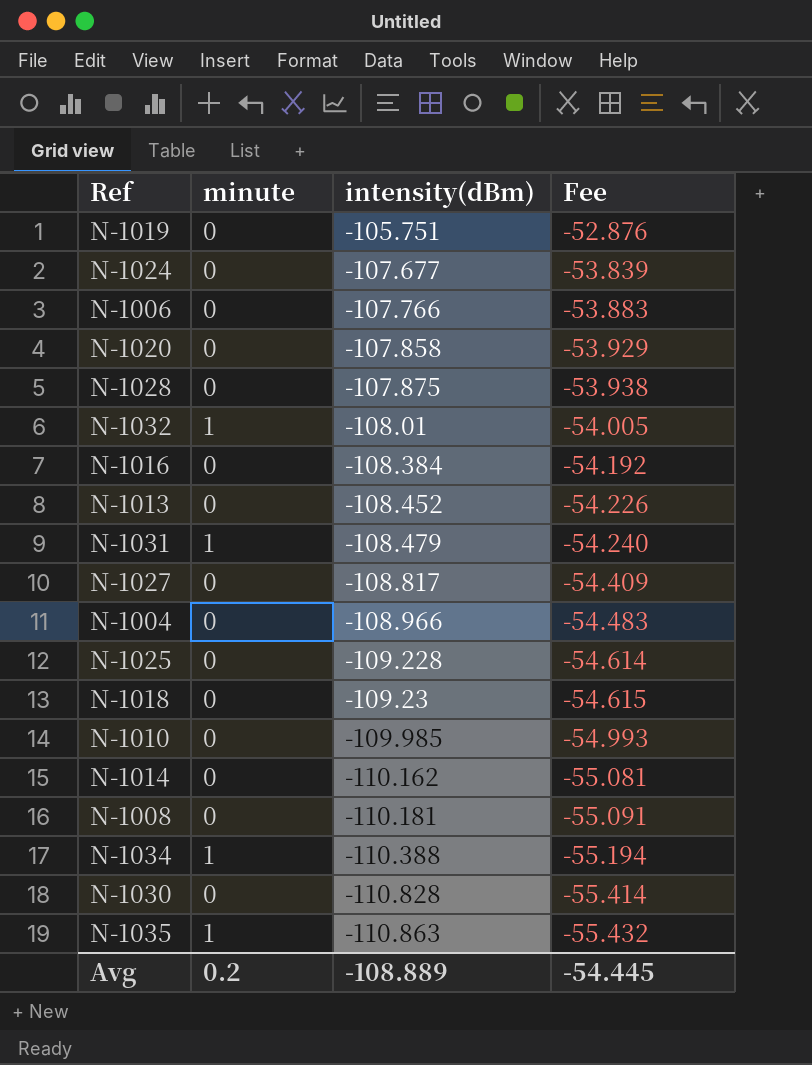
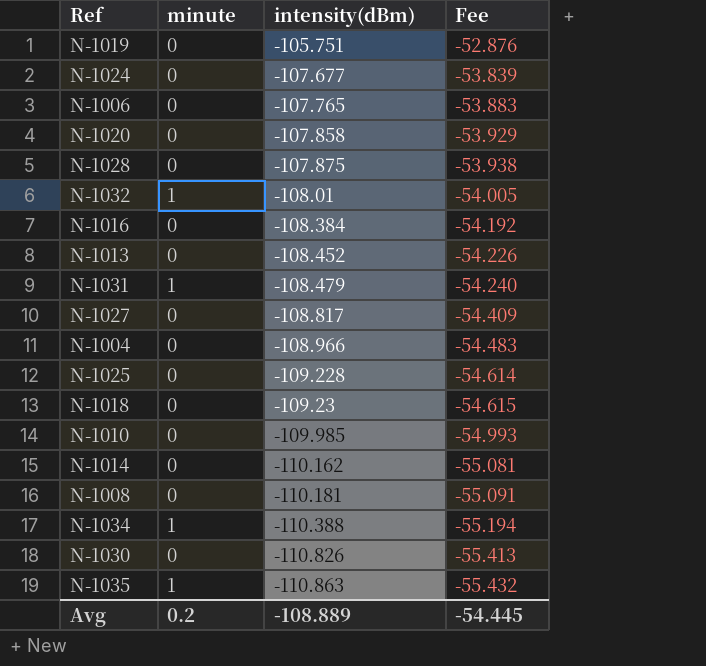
N-1006 | intensity(dBm): -107.766 -> -107.765
N-1030 | intensity(dBm): -110.828 -> -110.826
N-1030 | Fee: -55.414 -> -55.413

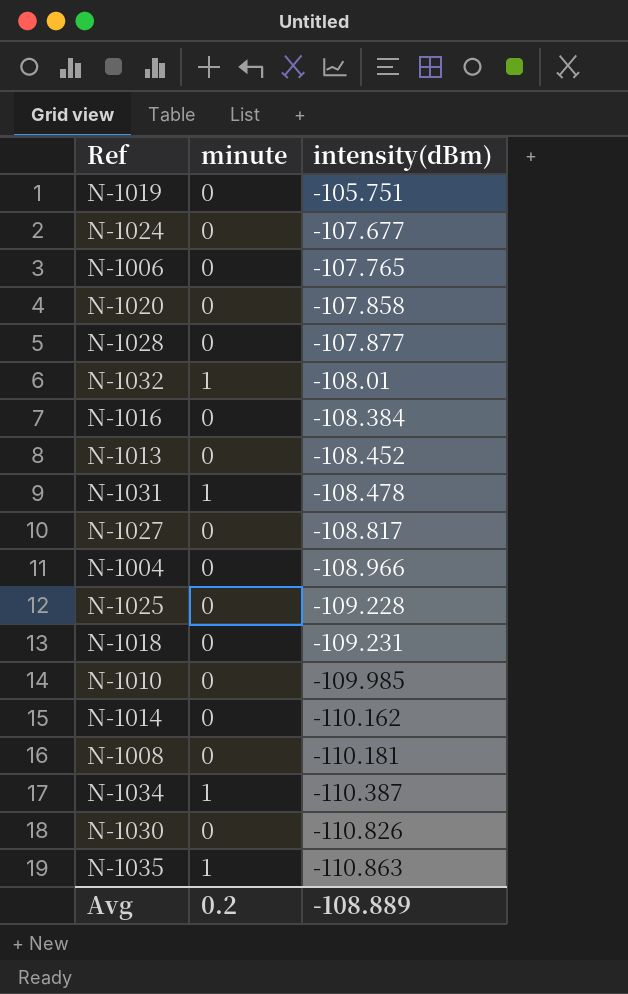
column Fee | formula: [intensity(dBm)] * 0.5 -> none
N-1028 | intensity(dBm): -107.875 -> -107.877
N-1031 | intensity(dBm): -108.479 -> -108.478
N-1018 | intensity(dBm): -109.23 -> -109.231
N-1034 | intensity(dBm): -110.388 -> -110.387

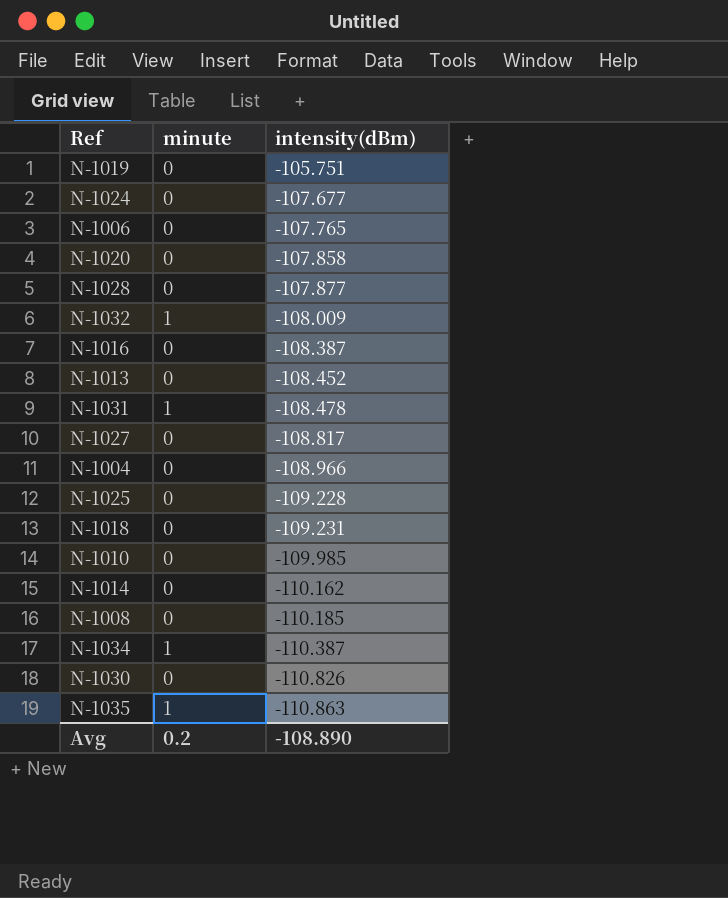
N-1032 | intensity(dBm): -108.01 -> -108.009
N-1016 | intensity(dBm): -108.384 -> -108.387
N-1008 | intensity(dBm): -110.181 -> -110.185
Avg | intensity(dBm): -108.889 -> -108.890

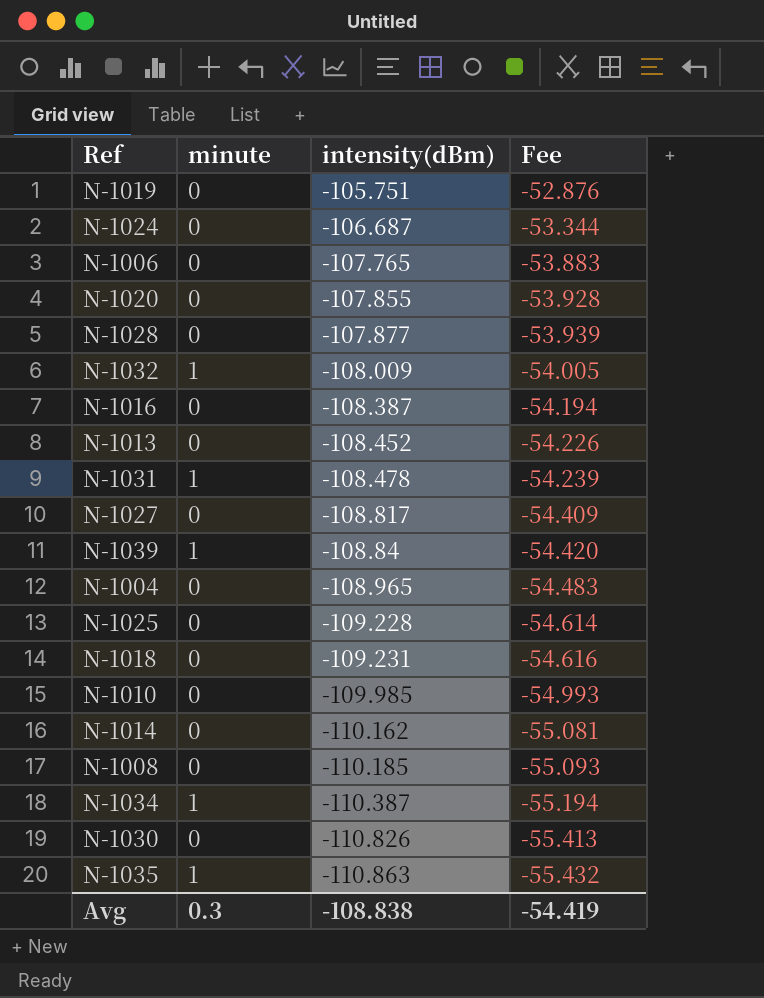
column Fee | formula: none -> [intensity(dBm)] * 0.5
N-1024 | intensity(dBm): -107.677 -> -106.687
N-1020 | intensity(dBm): -107.858 -> -107.855
row N-1039: none -> 1 | -108.84 | -54.420
N-1004 | intensity(dBm): -108.966 -> -108.965
Avg | minute: 0.2 -> 0.3
Avg | intensity(dBm): -108.890 -> -108.838

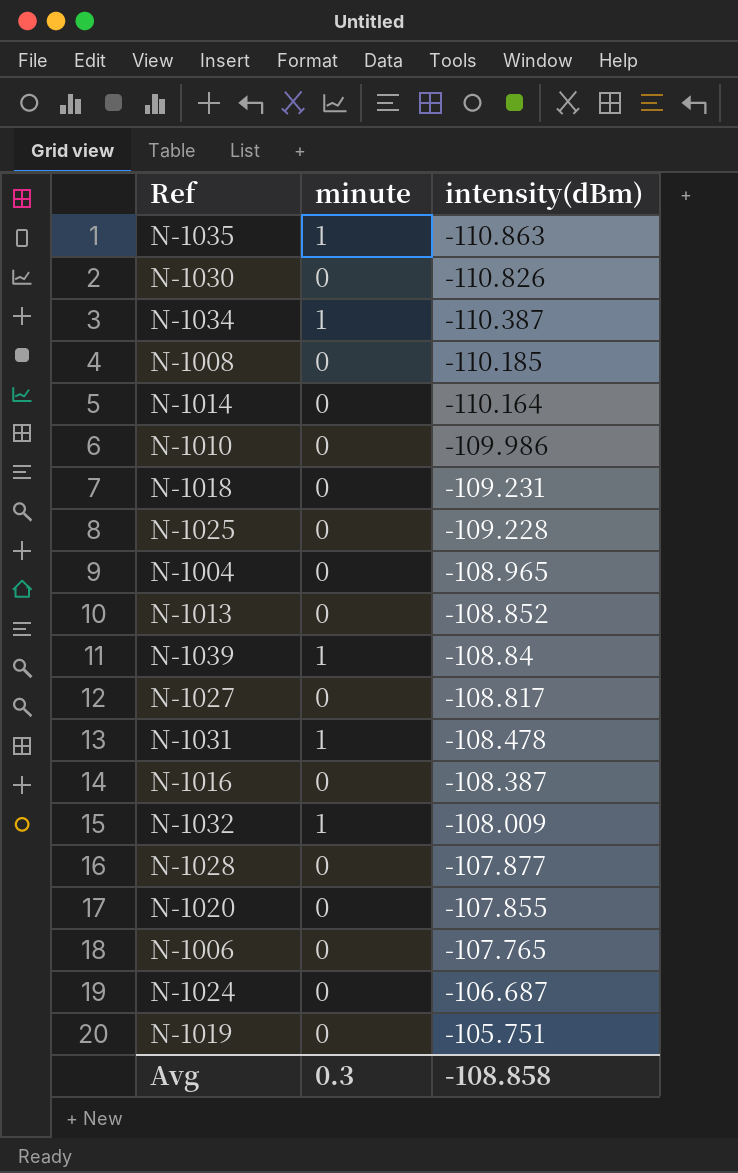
row order: intensity(dBm) descending -> intensity(dBm) ascending
column Fee | formula: [intensity(dBm)] * 0.5 -> none
N-1014 | intensity(dBm): -110.162 -> -110.164
N-1010 | intensity(dBm): -109.985 -> -109.986
N-1013 | intensity(dBm): -108.452 -> -108.852
Avg | intensity(dBm): -108.838 -> -108.858

